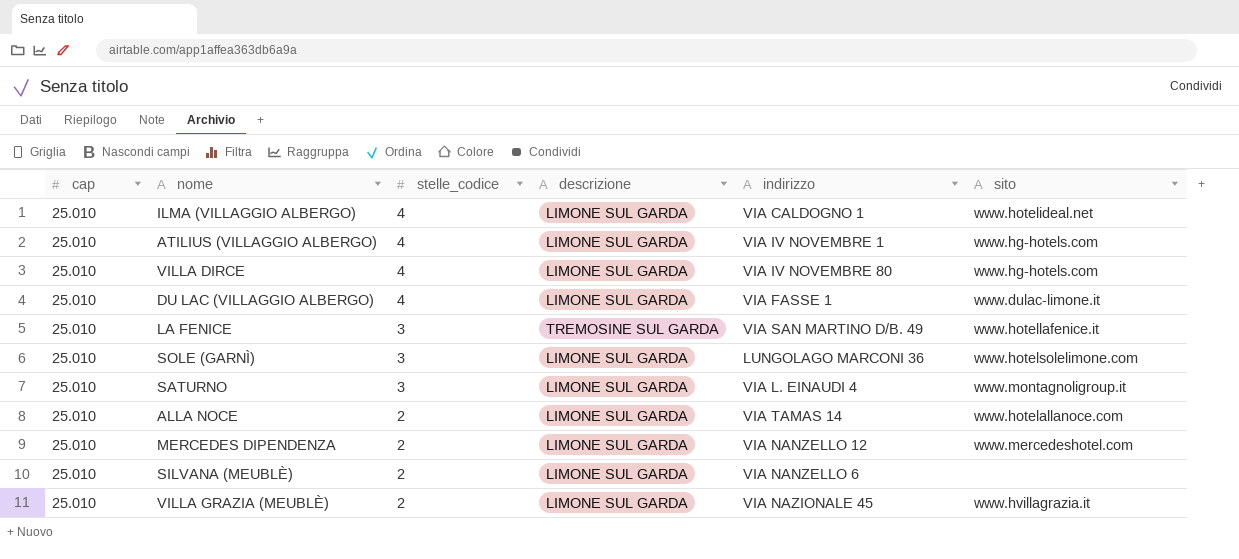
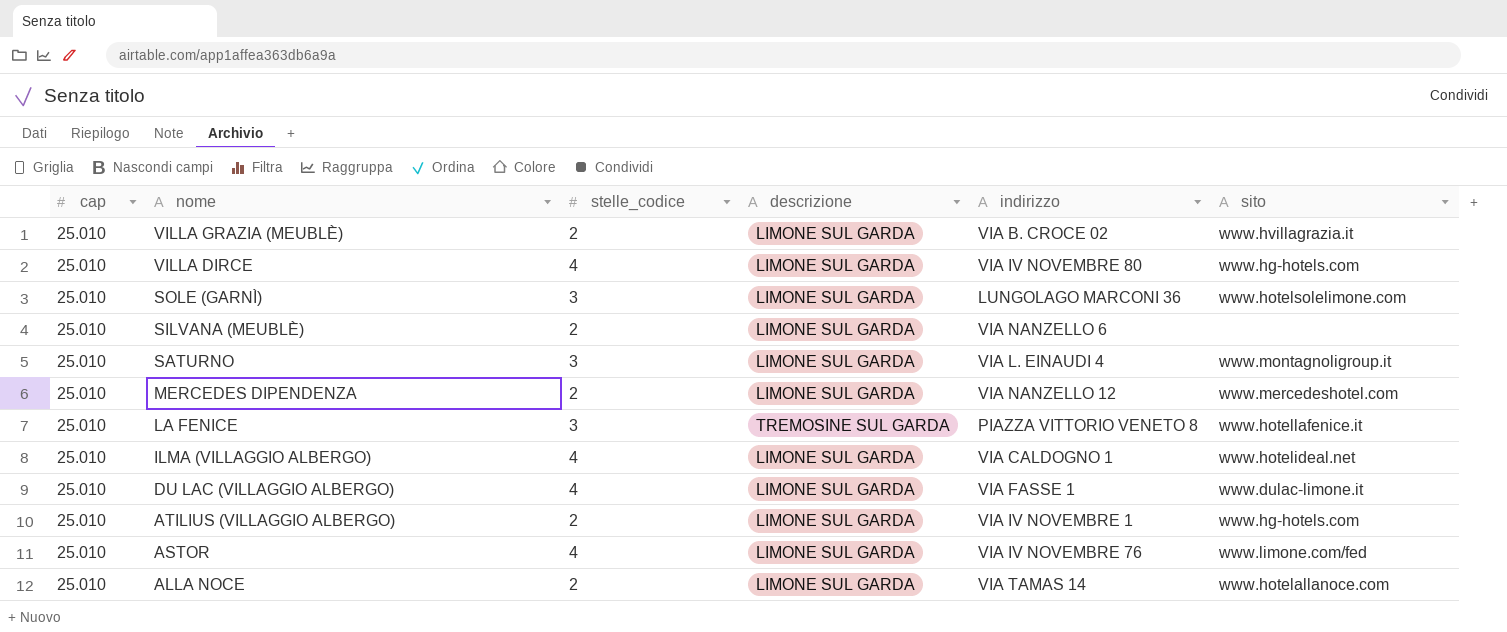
row order: stelle_codice descending -> nome descending
VILLA GRAZIA (MEUBLÈ) | indirizzo: VIA NAZIONALE 45 -> VIA B. CROCE 02
LA FENICE | indirizzo: VIA SAN MARTINO D/B. 49 -> PIAZZA VITTORIO VENETO 8
ATILIUS (VILLAGGIO ALBERGO) | stelle_codice: 4 -> 2
row ASTOR: none -> 25.010 | 4 | LIMONE SUL GARDA | VIA IV NOVEMBRE 76 | www.limone.com/fed

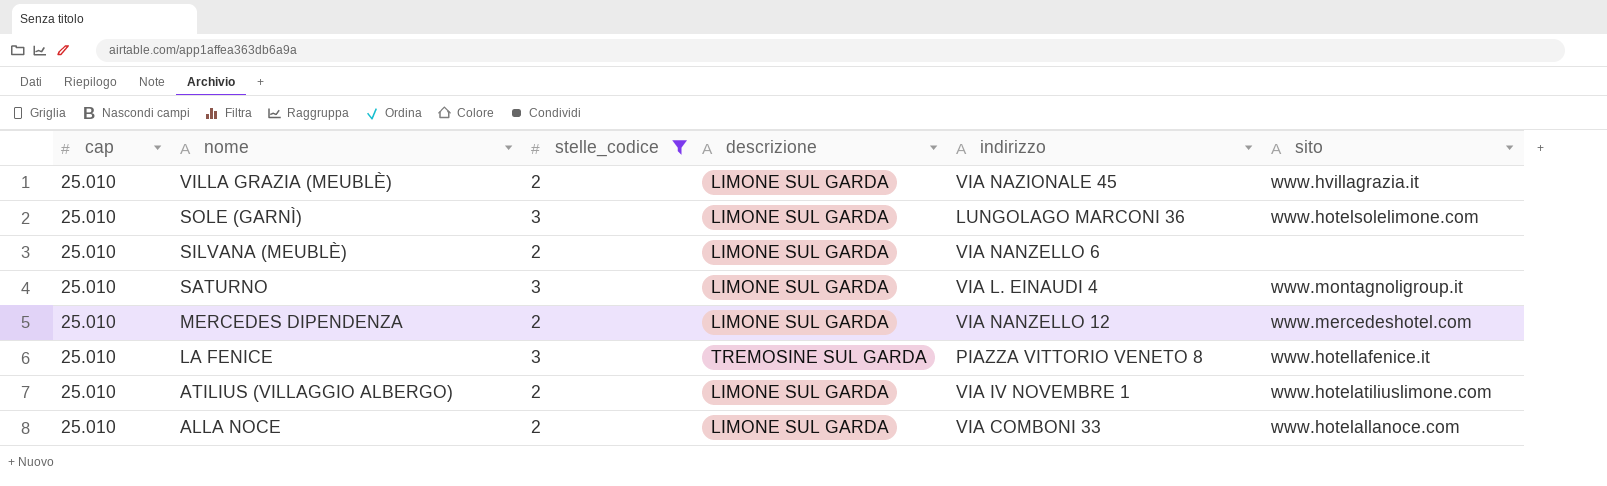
filter: none -> stelle_codice != 4
VILLA GRAZIA (MEUBLÈ) | indirizzo: VIA B. CROCE 02 -> VIA NAZIONALE 45
ATILIUS (VILLAGGIO ALBERGO) | sito: www.hg-hotels.com -> www.hotelatiliuslimone.com
ALLA NOCE | indirizzo: VIA TAMAS 14 -> VIA COMBONI 33

